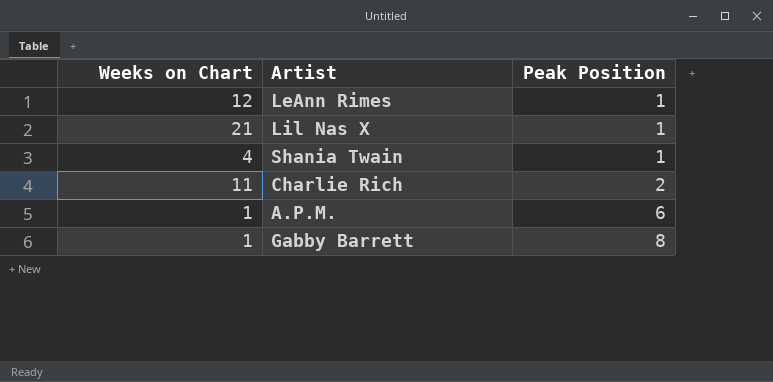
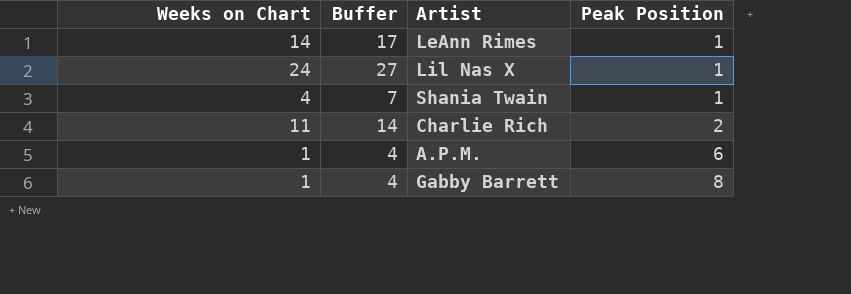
column Buffer | formula: none -> [Weeks on Chart] + 3
LeAnn Rimes | Weeks on Chart: 12 -> 14
Lil Nas X | Weeks on Chart: 21 -> 24

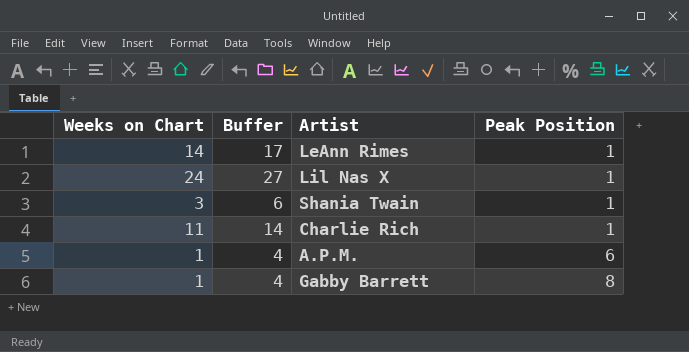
Shania Twain | Weeks on Chart: 4 -> 3
Shania Twain | Buffer: 7 -> 6
Charlie Rich | Peak Position: 2 -> 1

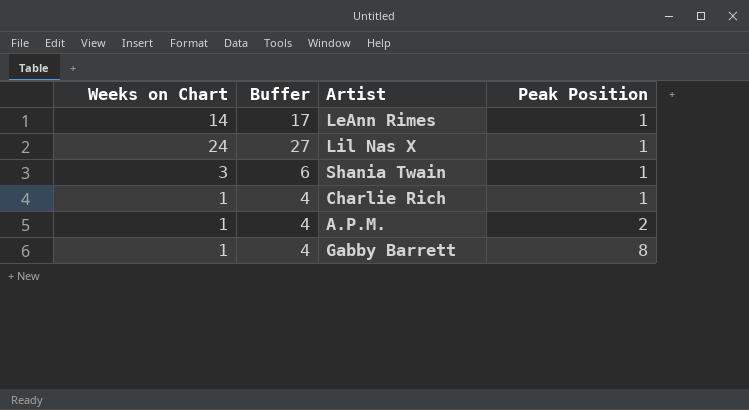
Charlie Rich | Weeks on Chart: 11 -> 1
Charlie Rich | Buffer: 14 -> 4
А.Р.М. | Peak Position: 6 -> 2

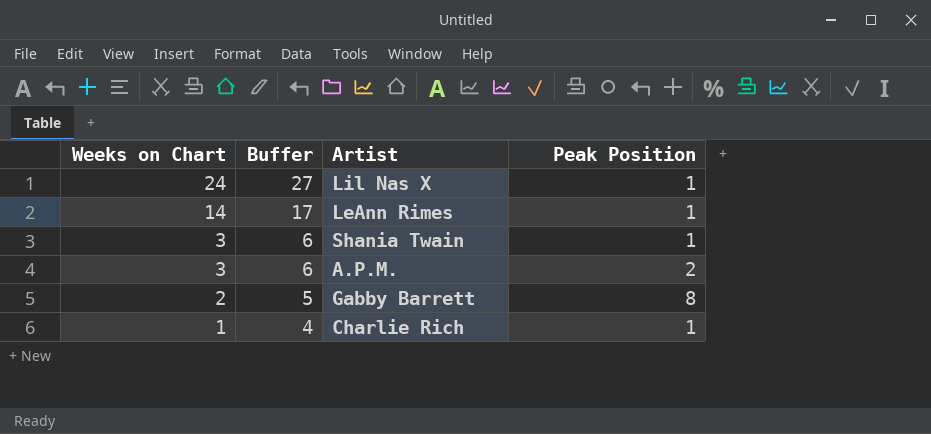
row order: Peak Position ascending -> Weeks on Chart descending
А.Р.М. | Weeks on Chart: 1 -> 3
А.Р.М. | Buffer: 4 -> 6
Gabby Barrett | Weeks on Chart: 1 -> 2
Gabby Barrett | Buffer: 4 -> 5

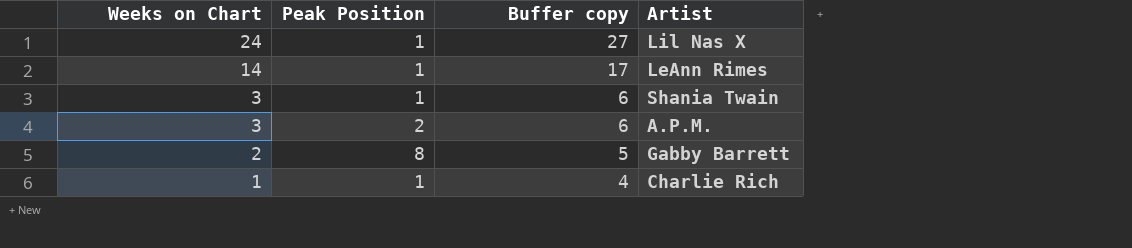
column Peak Position | position: 4 -> 2
column name: Buffer -> Buffer copy

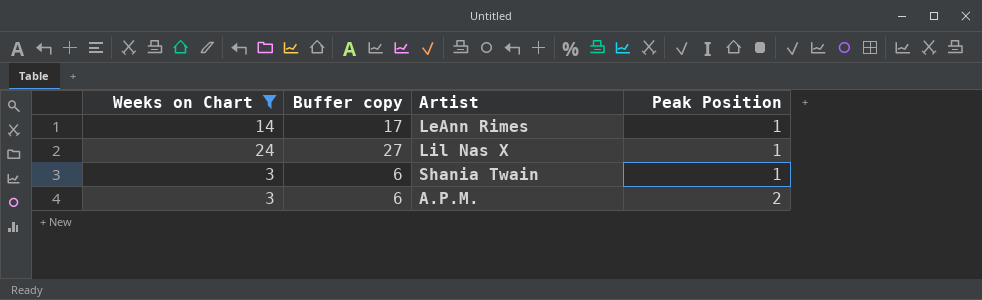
filter: none -> Weeks on Chart >= 3
row order: Weeks on Chart descending -> Artist ascending
column Peak Position | position: 2 -> 4

